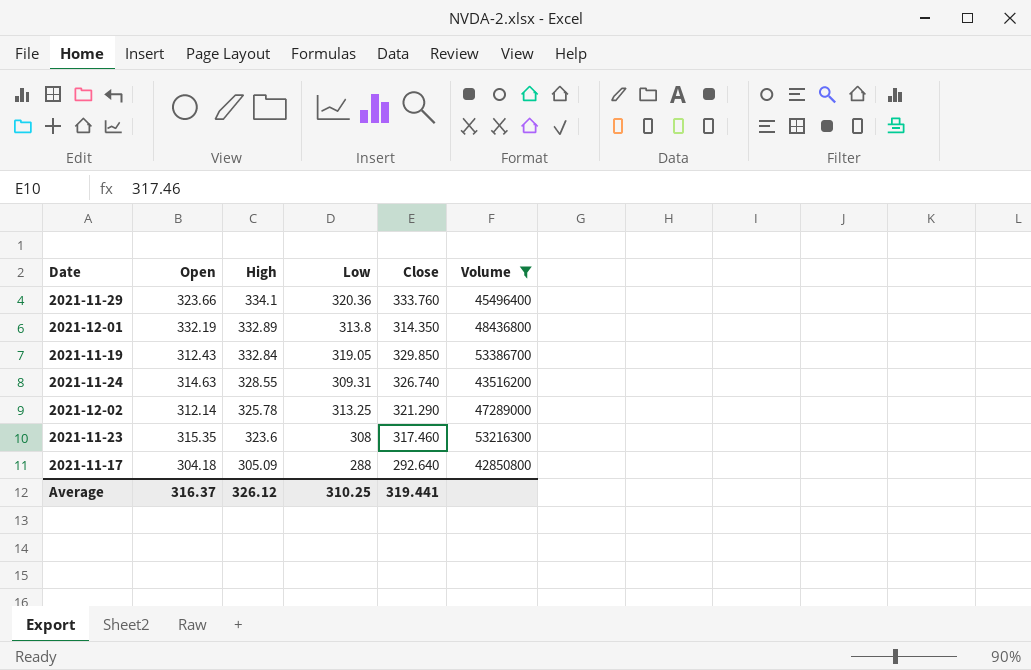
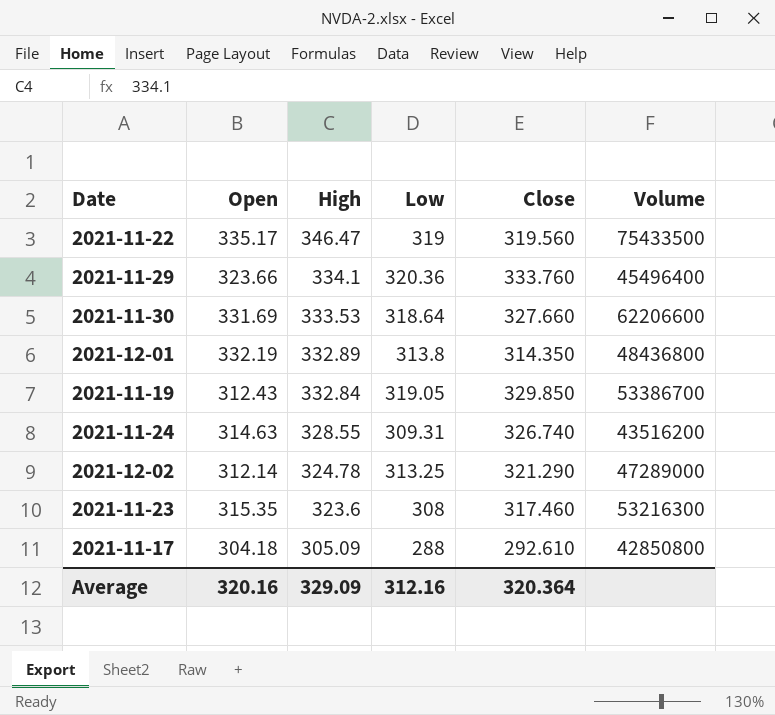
filter: Volume <= 53386700 -> none
2021-12-02 | High: 325.78 -> 324.78
2021-11-17 | Close: 292.640 -> 292.610
Average | Open: 316.37 -> 320.16
Average | High: 326.12 -> 329.09
Average | Low: 310.25 -> 312.16
Average | Close: 319.441 -> 320.364

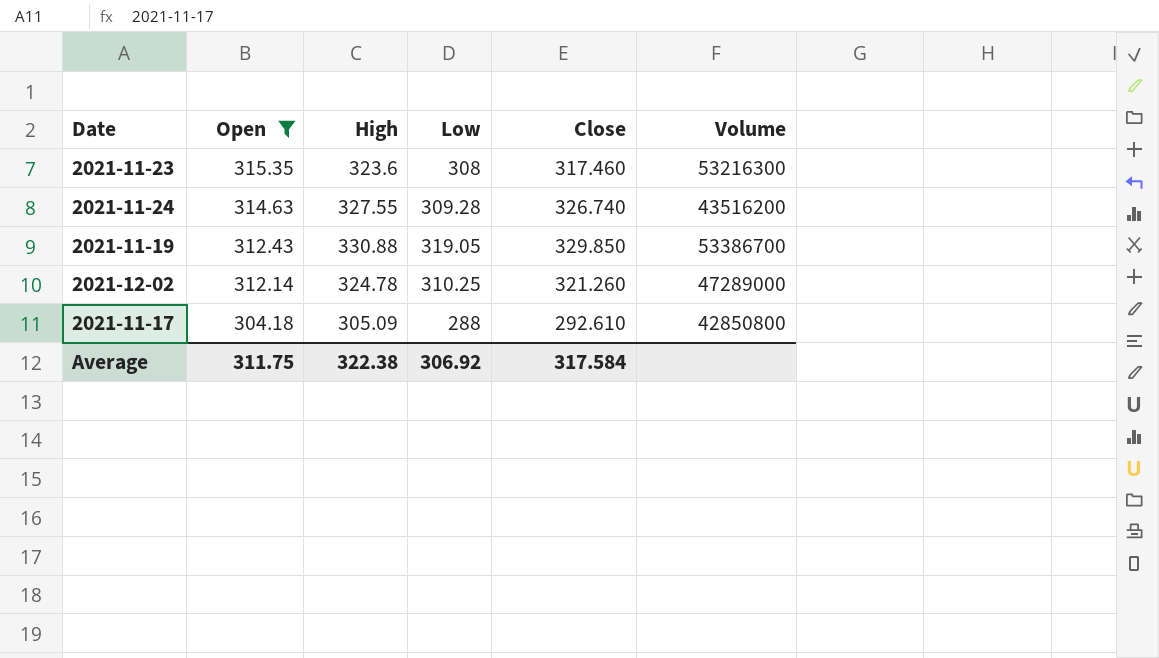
filter: none -> Open <= 315.35
row order: High descending -> Open descending
2021-11-24 | High: 328.55 -> 327.55
2021-11-24 | Low: 309.31 -> 309.28
2021-11-19 | High: 332.84 -> 330.88
2021-12-02 | Low: 313.25 -> 310.25
2021-12-02 | Close: 321.290 -> 321.260
Average | Open: 320.16 -> 311.75
Average | High: 329.09 -> 322.38
Average | Low: 312.16 -> 306.92
Average | Close: 320.364 -> 317.584

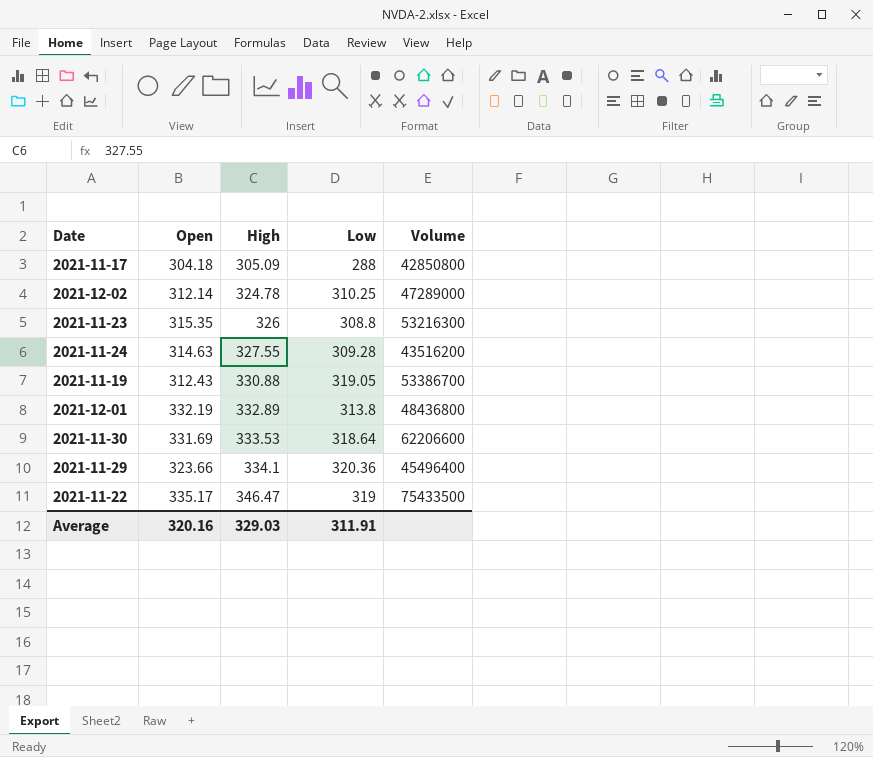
filter: Open <= 315.35 -> none
row order: Open descending -> High ascending
column Close | position: 5 -> none
2021-11-23 | High: 323.6 -> 326
2021-11-23 | Low: 308 -> 308.8
Average | Open: 311.75 -> 320.16
Average | High: 322.38 -> 329.03
Average | Low: 306.92 -> 311.91

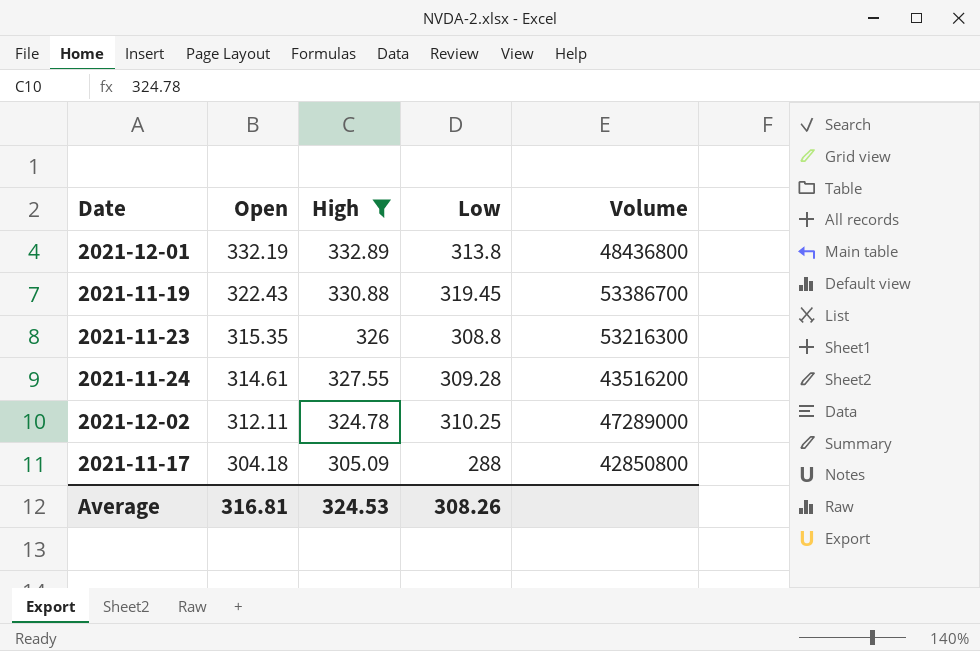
filter: none -> High <= 332.89
row order: High ascending -> Open descending
2021-11-19 | Open: 312.43 -> 322.43
2021-11-19 | Low: 319.05 -> 319.45
2021-11-24 | Open: 314.63 -> 314.61
2021-12-02 | Open: 312.14 -> 312.11
Average | Open: 320.16 -> 316.81
Average | High: 329.03 -> 324.53
Average | Low: 311.91 -> 308.26

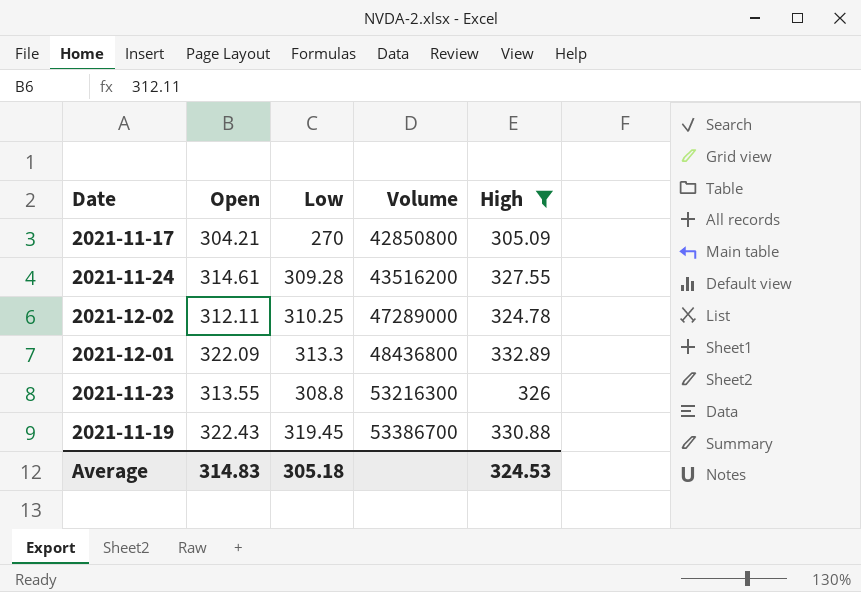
row order: Open descending -> Volume ascending
column High | position: 3 -> 5
2021-11-17 | Open: 304.18 -> 304.21
2021-11-17 | Low: 288 -> 270
2021-12-01 | Open: 332.19 -> 322.09
2021-12-01 | Low: 313.8 -> 313.3
2021-11-23 | Open: 315.35 -> 313.55
Average | Open: 316.81 -> 314.83
Average | Low: 308.26 -> 305.18

